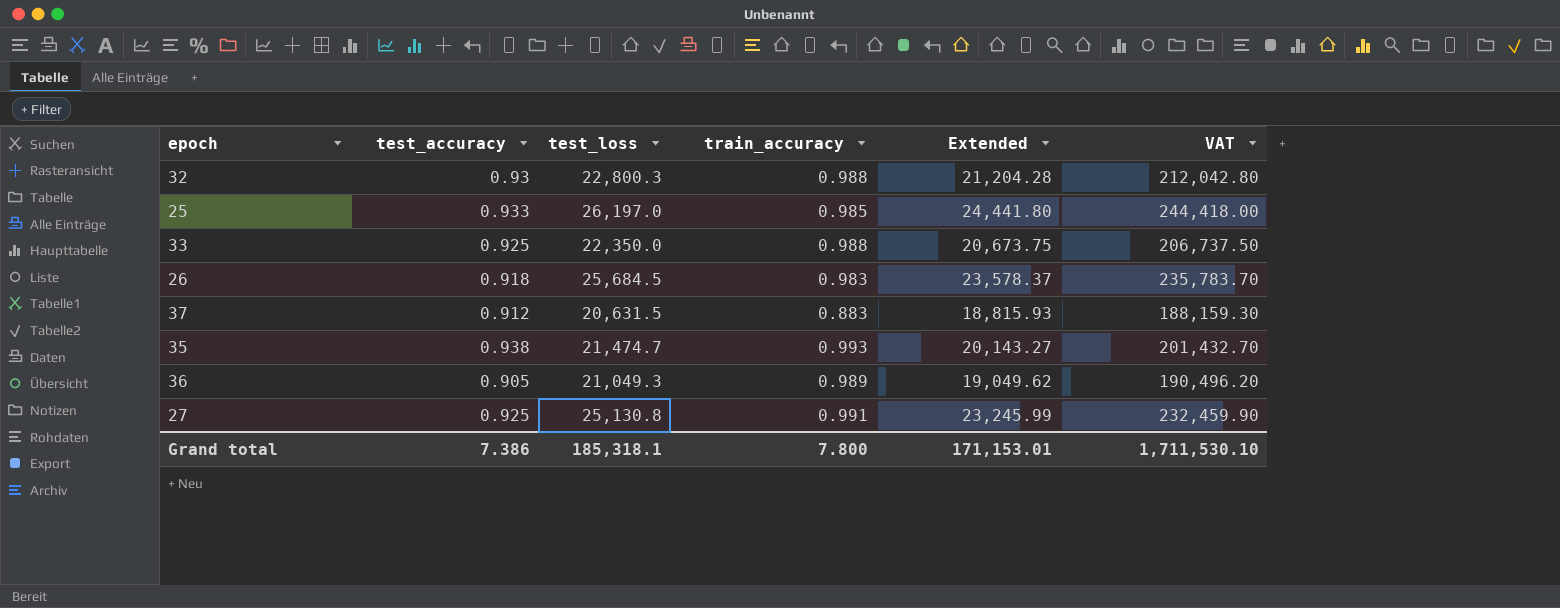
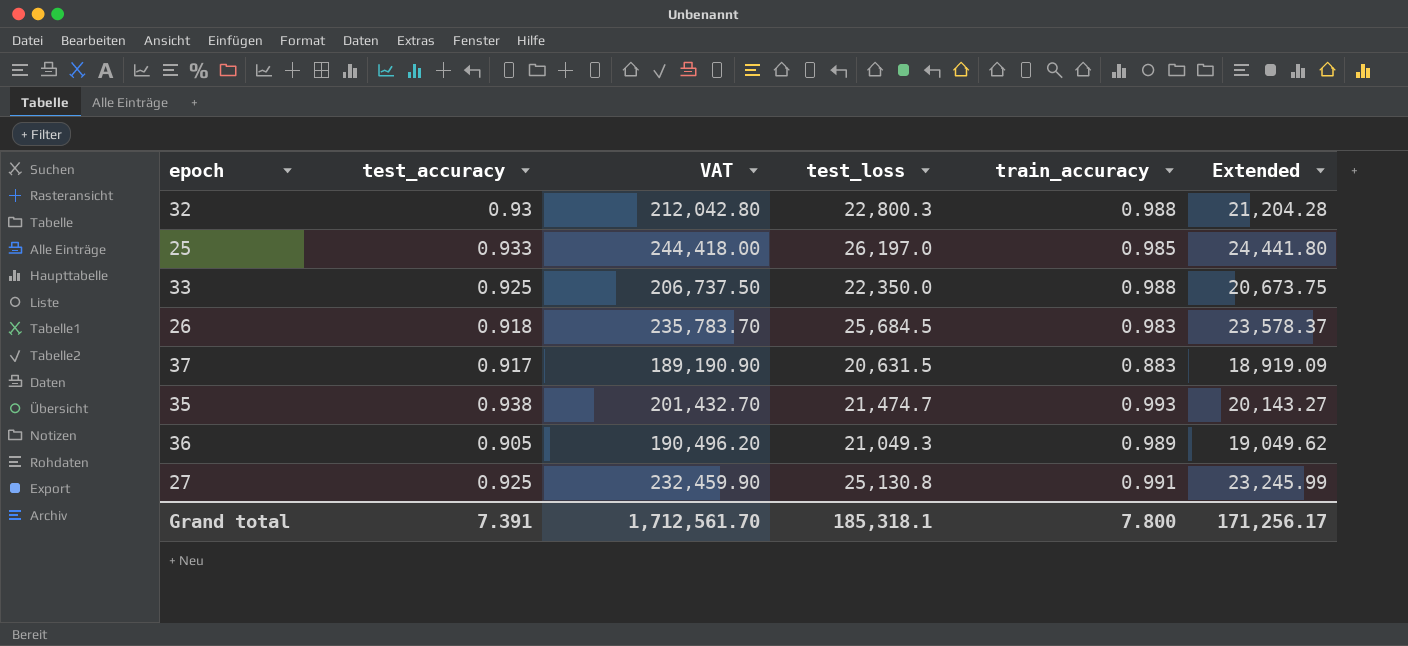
column VAT | position: 6 -> 3
37 | test_accuracy: 0.912 -> 0.917
37 | VAT: 188,159.30 -> 189,190.90
37 | Extended: 18,815.93 -> 18,919.09
Grand total | test_accuracy: 7.386 -> 7.391
Grand total | VAT: 1,711,530.10 -> 1,712,561.70
Grand total | Extended: 171,153.01 -> 171,256.17

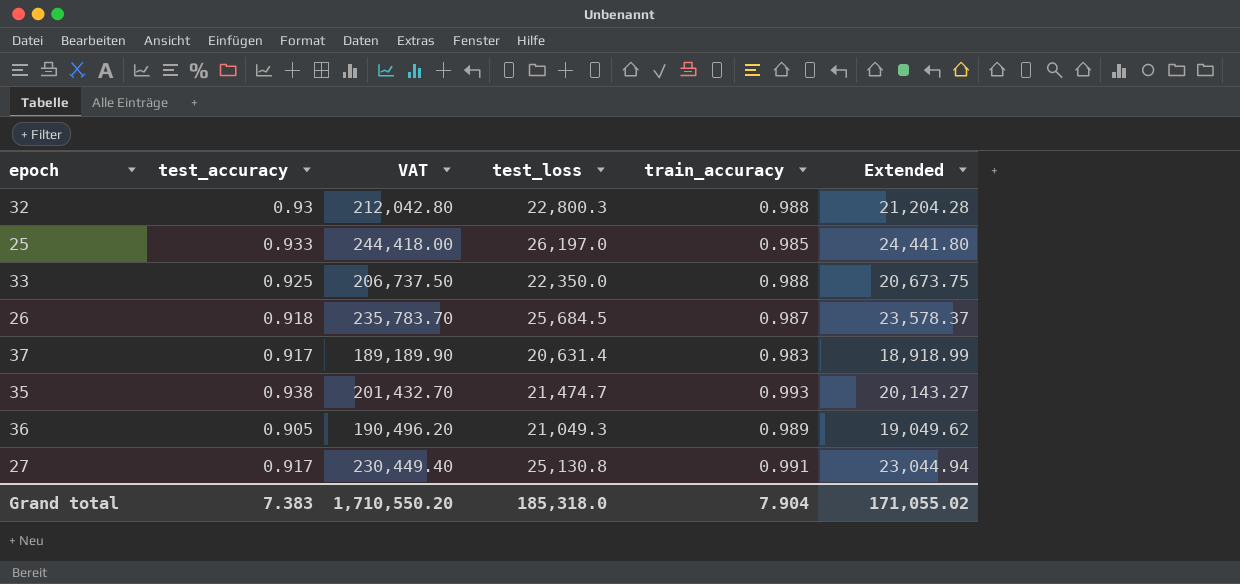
26 | train_accuracy: 0.983 -> 0.987
37 | VAT: 189,190.90 -> 189,189.90
37 | test_loss: 20,631.5 -> 20,631.4
37 | train_accuracy: 0.883 -> 0.983
37 | Extended: 18,919.09 -> 18,918.99
27 | test_accuracy: 0.925 -> 0.917
27 | VAT: 232,459.90 -> 230,449.40
27 | Extended: 23,245.99 -> 23,044.94
Grand total | test_accuracy: 7.391 -> 7.383
Grand total | VAT: 1,712,561.70 -> 1,710,550.20
Grand total | test_loss: 185,318.1 -> 185,318.0
Grand total | train_accuracy: 7.800 -> 7.904
Grand total | Extended: 171,256.17 -> 171,055.02

